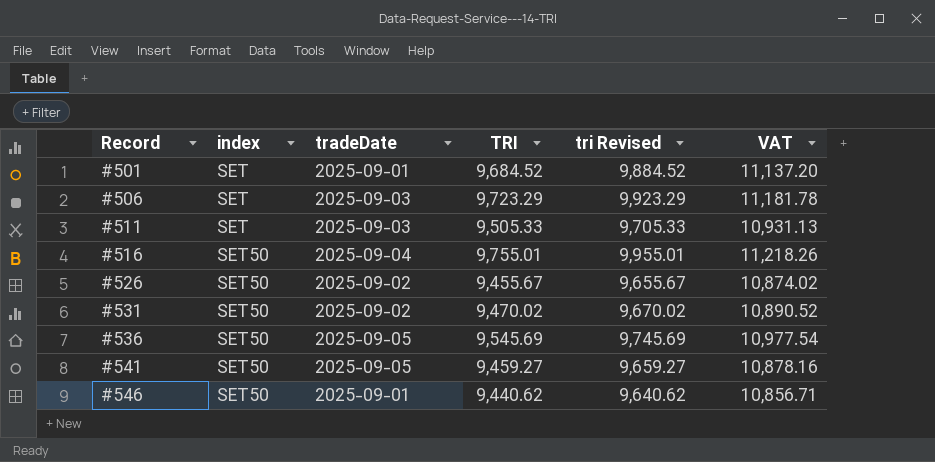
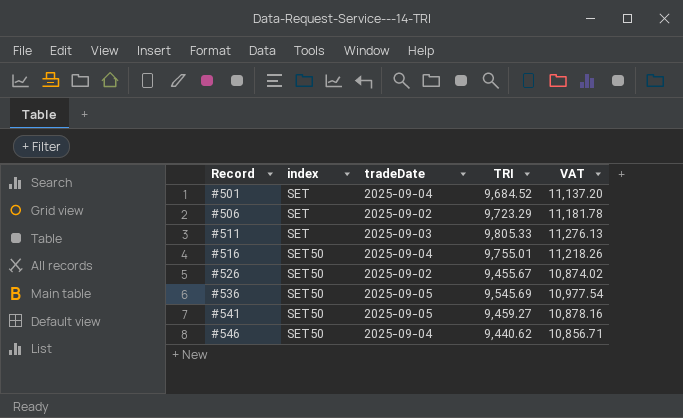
column tri Revised | formula: [TRI] + 200 -> none
row #531: SET50 | 2025-09-02 | 9,470.02 | 9,670.02 | 10,890.52 -> none
#501 | tradeDate: 2025-09-01 -> 2025-09-04
#506 | tradeDate: 2025-09-03 -> 2025-09-02
#511 | TRI: 9,505.33 -> 9,805.33
#511 | VAT: 10,931.13 -> 11,276.13
#546 | tradeDate: 2025-09-01 -> 2025-09-04

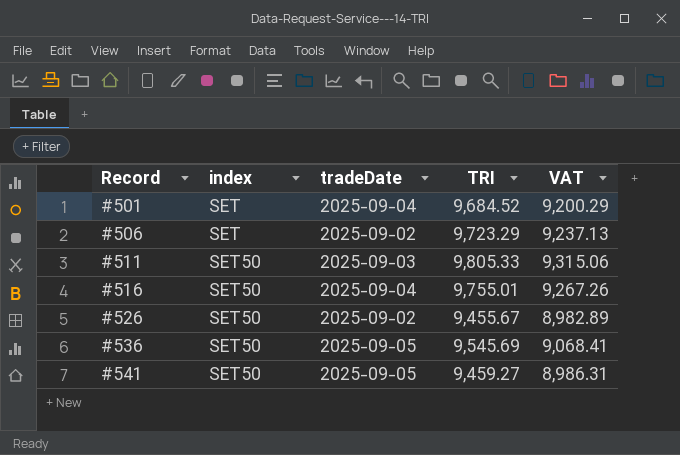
column VAT | formula: [TRI] * 1.15 -> [TRI] * 0.95
row #546: SET50 | 2025-09-04 | 9,440.62 | 10,856.71 -> none
#511 | index: SET -> SET50

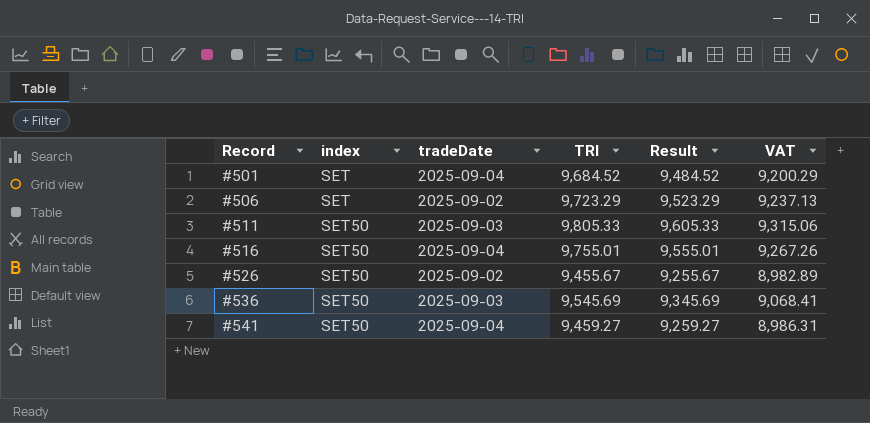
column Result | formula: none -> [TRI] - 200
#536 | tradeDate: 2025-09-05 -> 2025-09-03
#541 | tradeDate: 2025-09-05 -> 2025-09-04

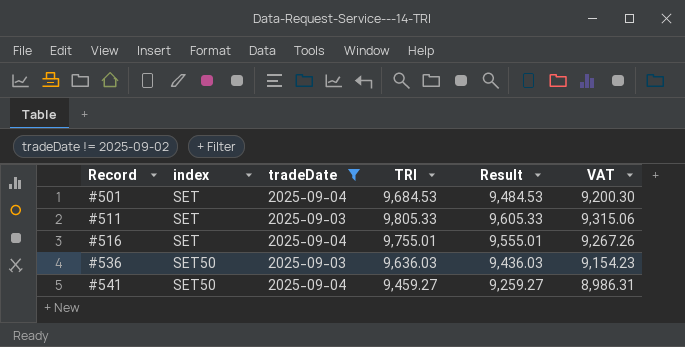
filter: none -> tradeDate != 2025-09-02
#501 | TRI: 9,684.52 -> 9,684.53
#501 | Result: 9,484.52 -> 9,484.53
#501 | VAT: 9,200.29 -> 9,200.30
#511 | index: SET50 -> SET
#516 | index: SET50 -> SET
#536 | TRI: 9,545.69 -> 9,636.03
#536 | Result: 9,345.69 -> 9,436.03
#536 | VAT: 9,068.41 -> 9,154.23

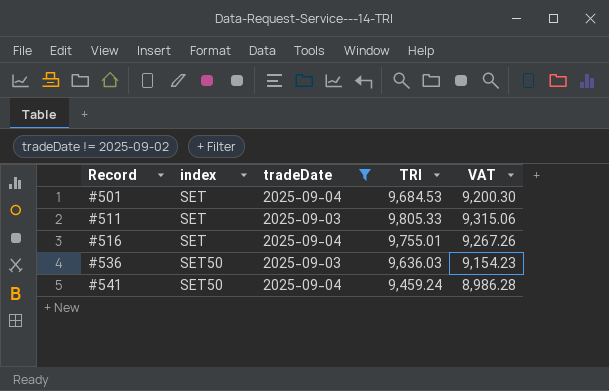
column Result | formula: [TRI] - 200 -> none
#541 | TRI: 9,459.27 -> 9,459.24
#541 | VAT: 8,986.31 -> 8,986.28

